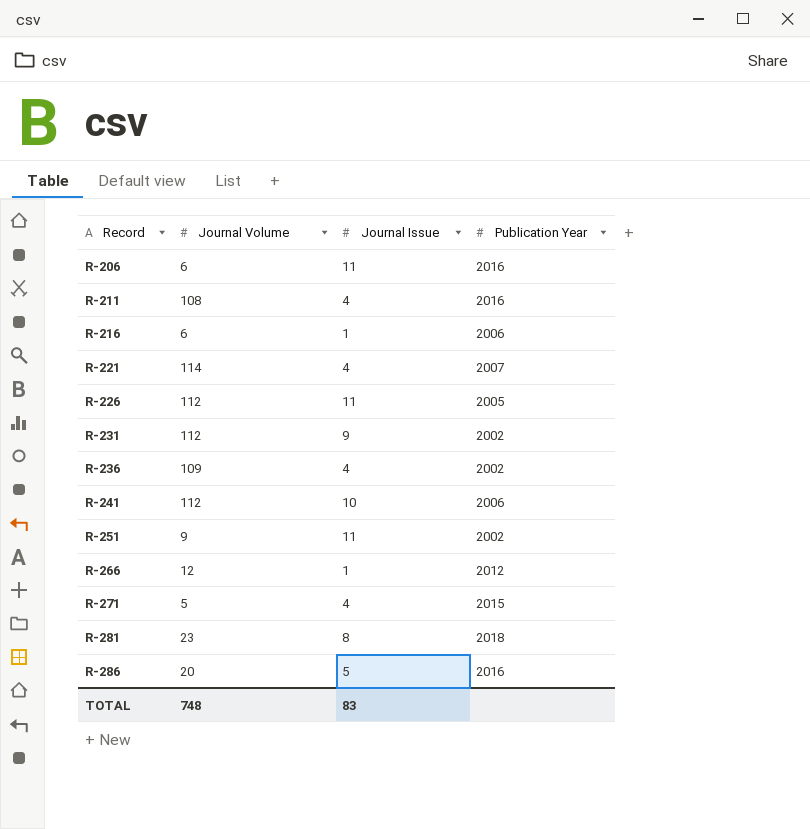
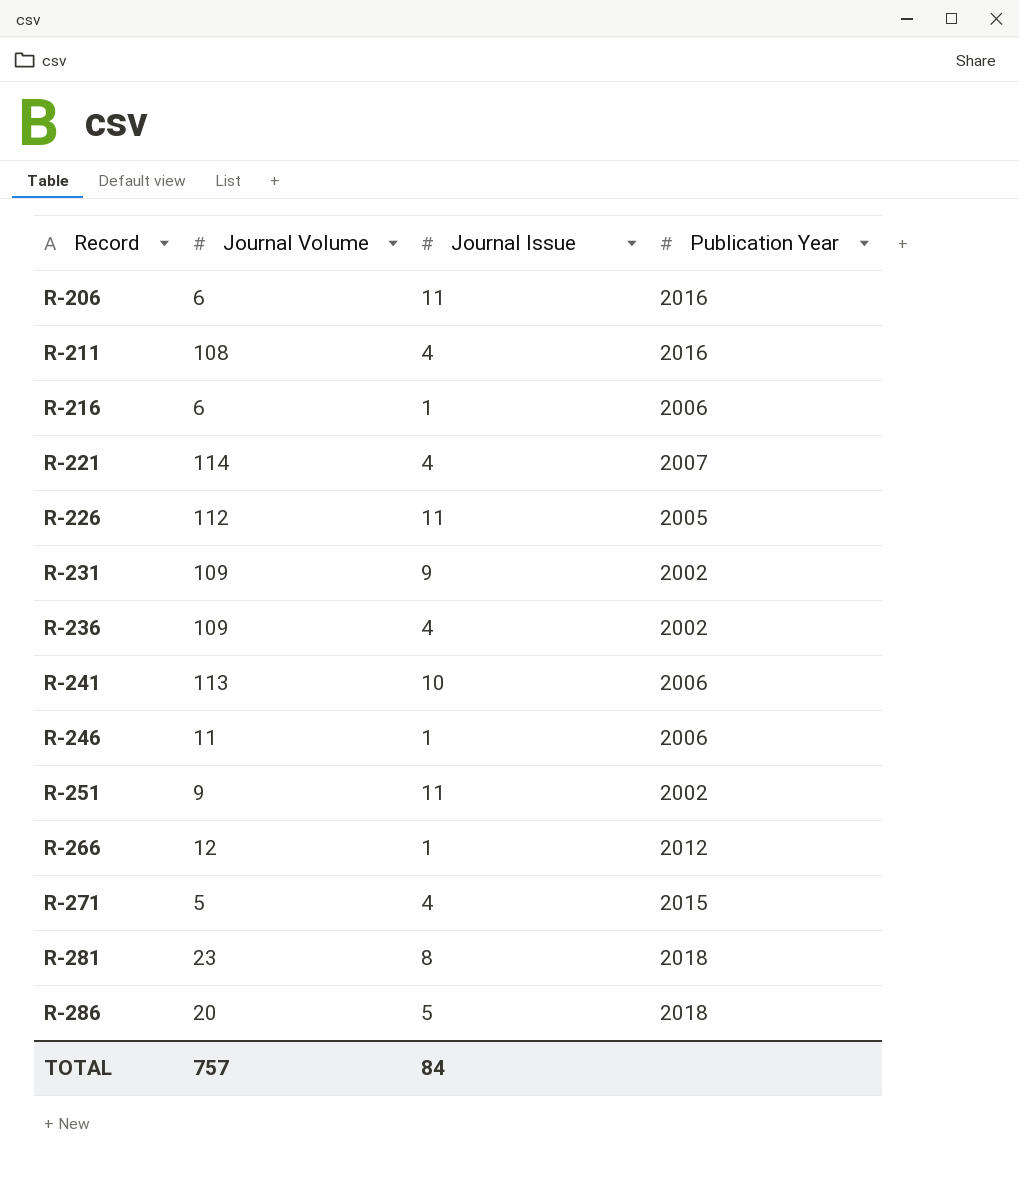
R-231 | Journal Volume: 112 -> 109
R-241 | Journal Volume: 112 -> 113
row R-246: none -> 11 | 1 | 2006
R-286 | Publication Year: 2016 -> 2018
TOTAL | Journal Volume: 748 -> 757
TOTAL | Journal Issue: 83 -> 84

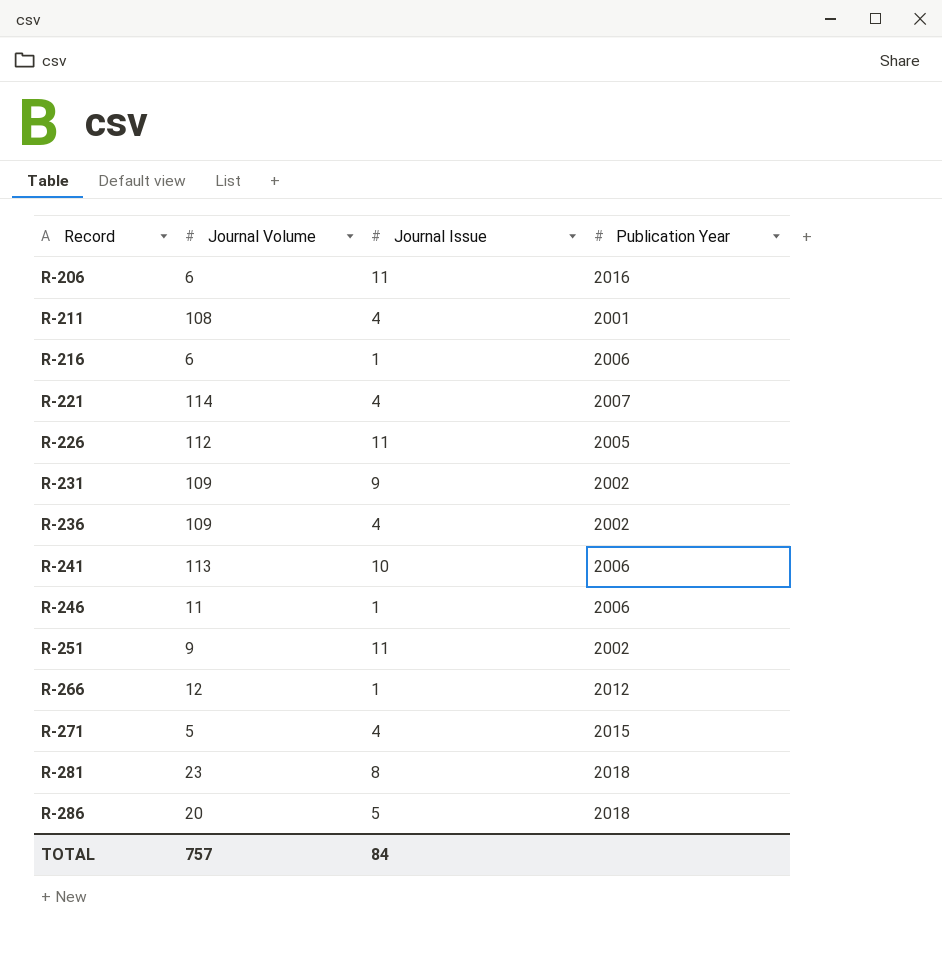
R-211 | Publication Year: 2016 -> 2001

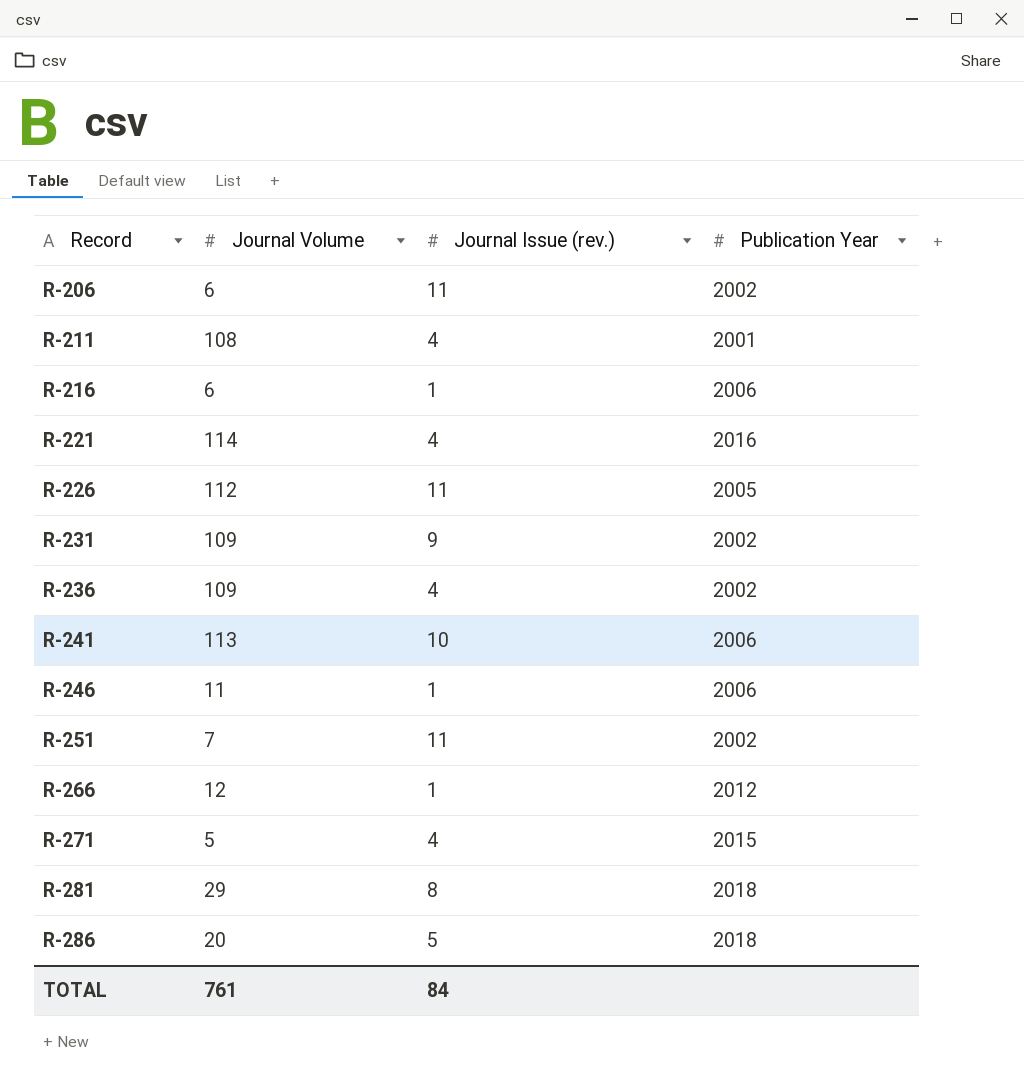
column name: Journal Issue -> Journal Issue (rev.)
R-206 | Publication Year: 2016 -> 2002
R-221 | Publication Year: 2007 -> 2016
R-251 | Journal Volume: 9 -> 7
R-281 | Journal Volume: 23 -> 29
TOTAL | Journal Volume: 757 -> 761

